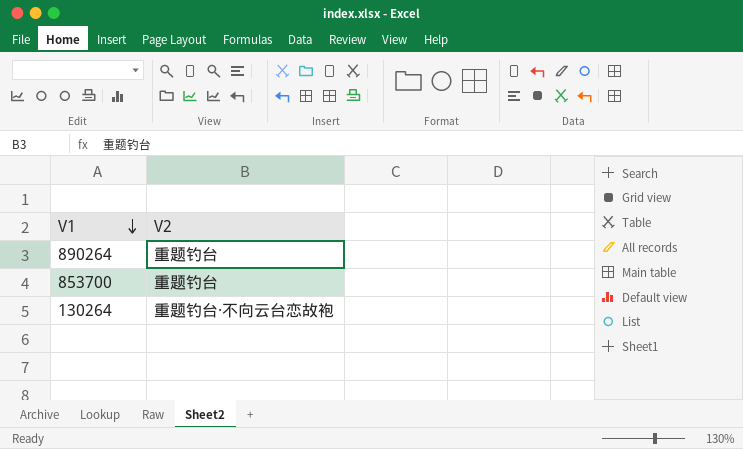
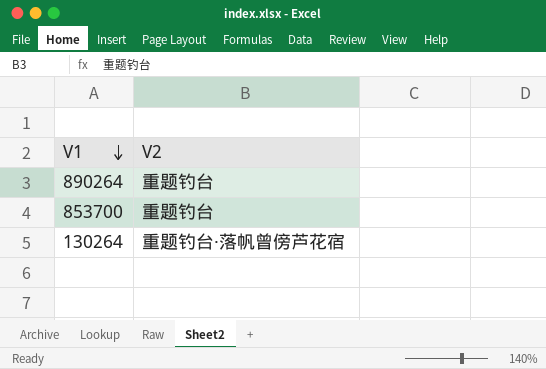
130264 | V2: 重题钓台·不向云台恋故袍 -> 重题钓台·落帆曾傍芦花宿

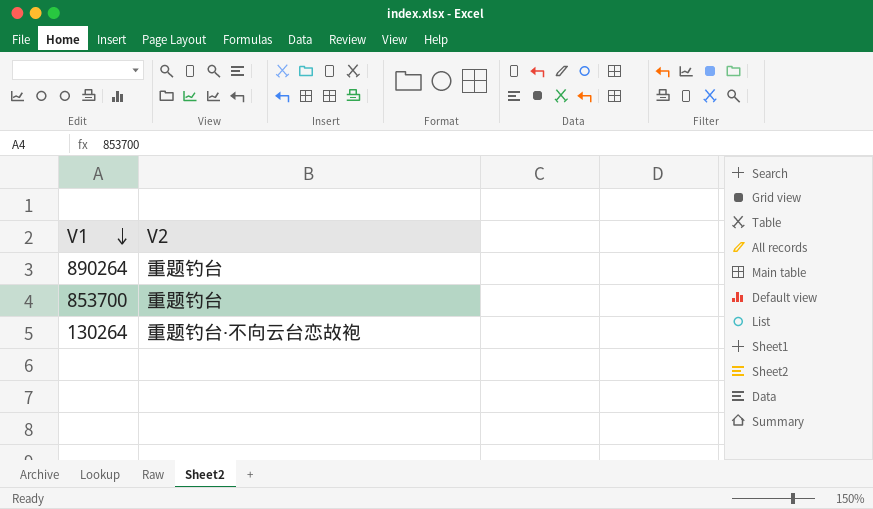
130264 | V2: 重题钓台·落帆曾傍芦花宿 -> 重题钓台·不向云台恋故袍

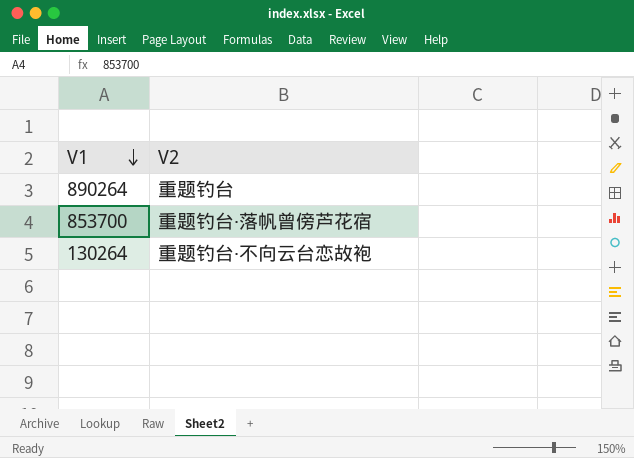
853700 | V2: 重题钓台 -> 重题钓台·落帆曾傍芦花宿

